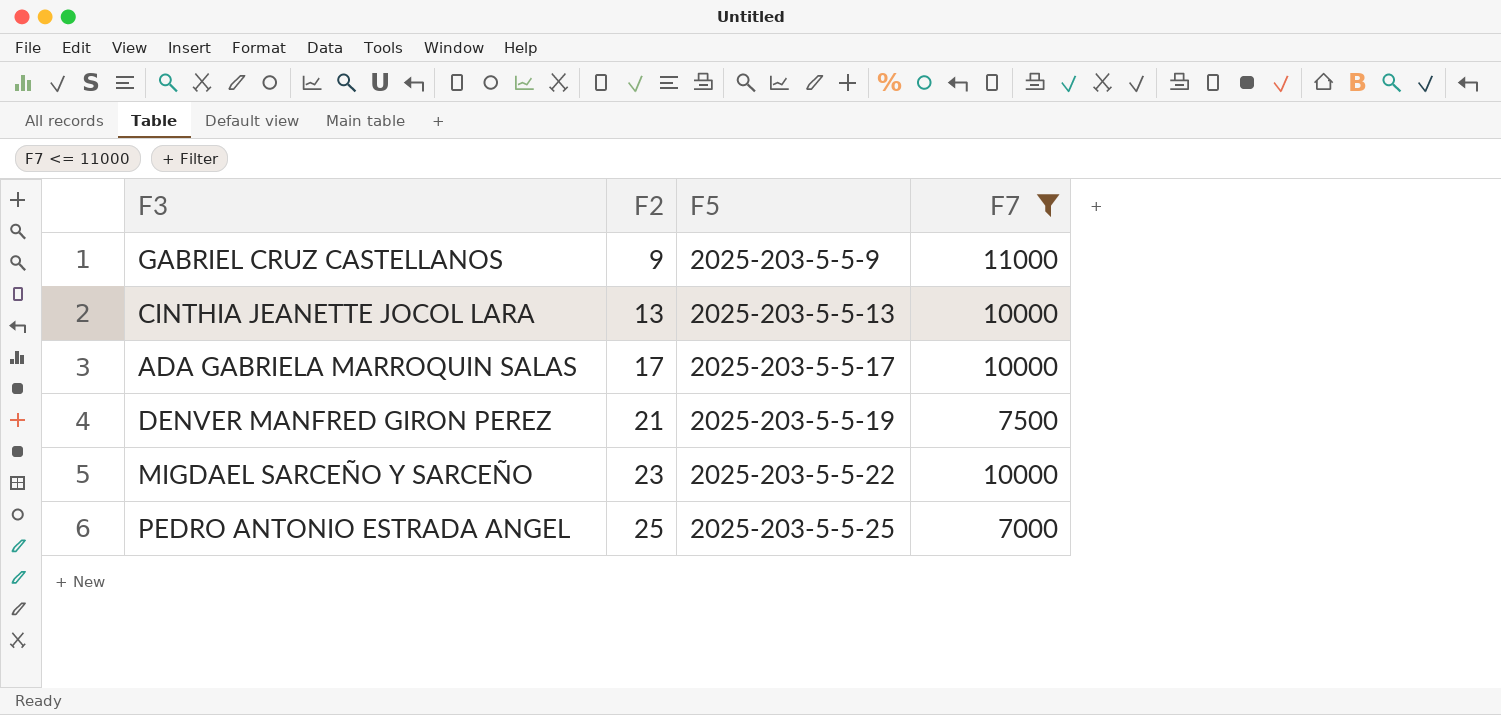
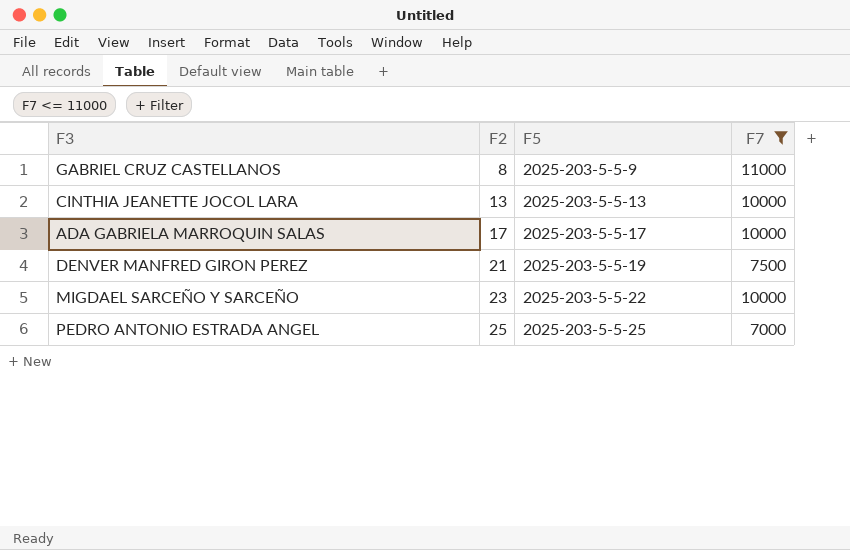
GABRIEL CRUZ CASTELLANOS | F2: 9 -> 8

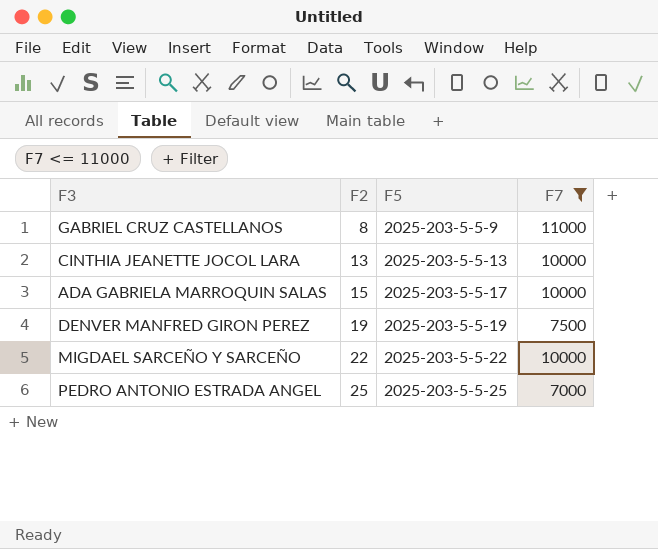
ADA GABRIELA MARROQUIN SALAS | F2: 17 -> 15
DENVER MANFRED GIRON PEREZ | F2: 21 -> 19
MIGDAEL SARCEÑO Y SARCEÑO | F2: 23 -> 22

